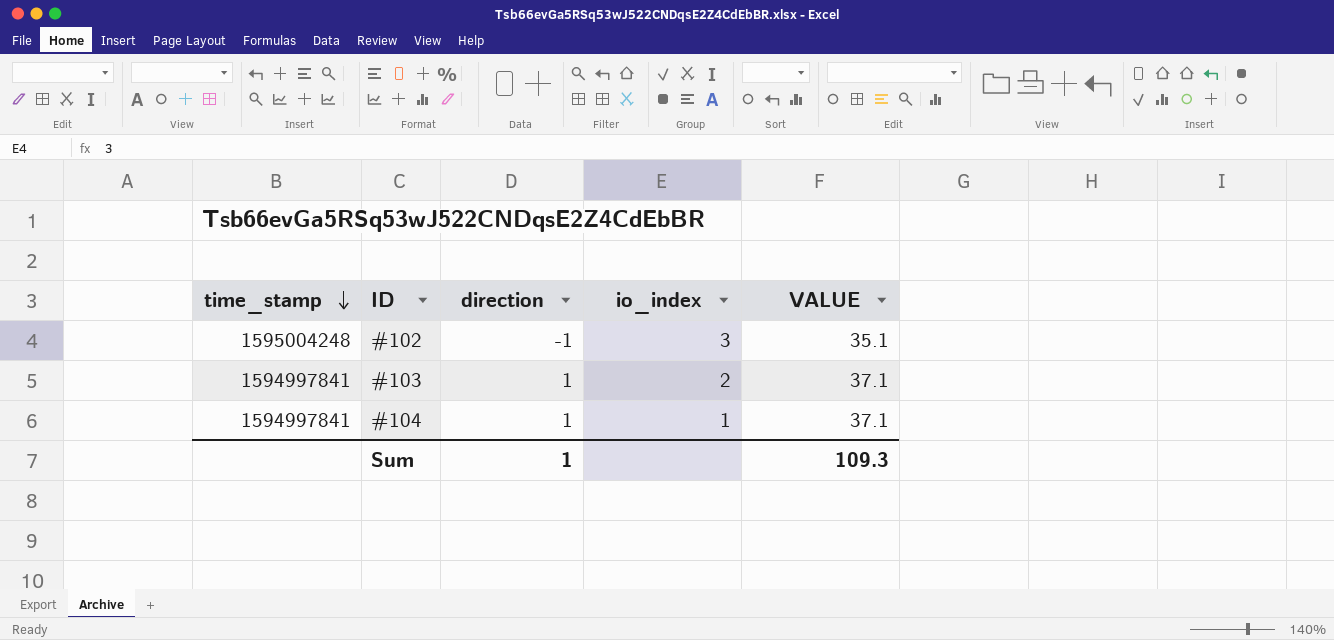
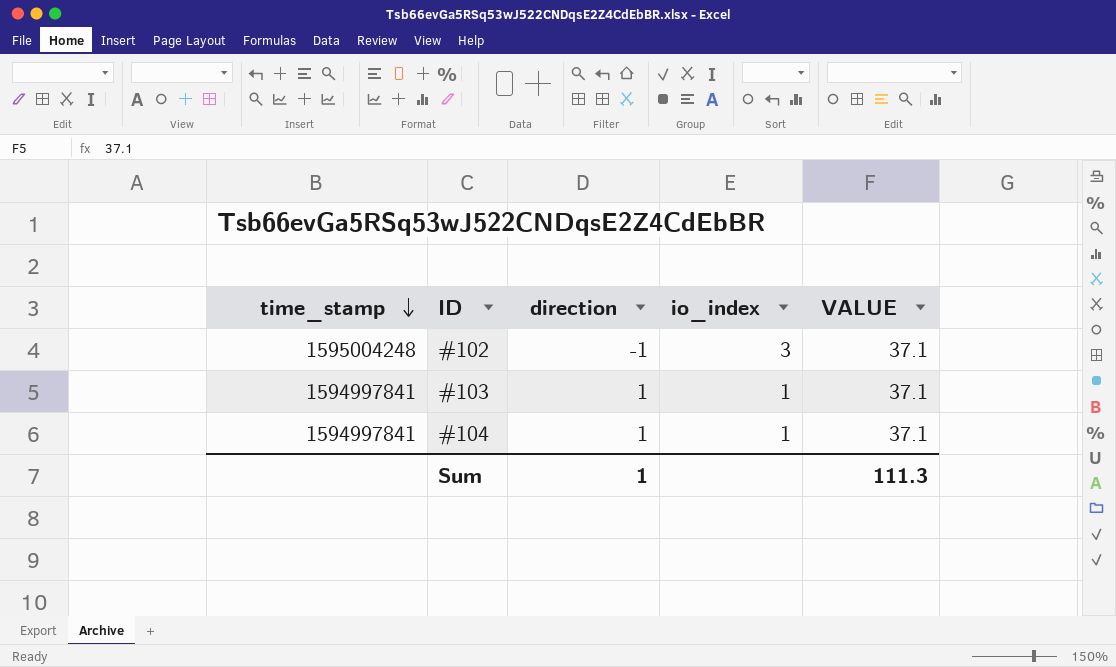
#102 | VALUE: 35.1 -> 37.1
#103 | io_index: 2 -> 1
Sum | VALUE: 109.3 -> 111.3

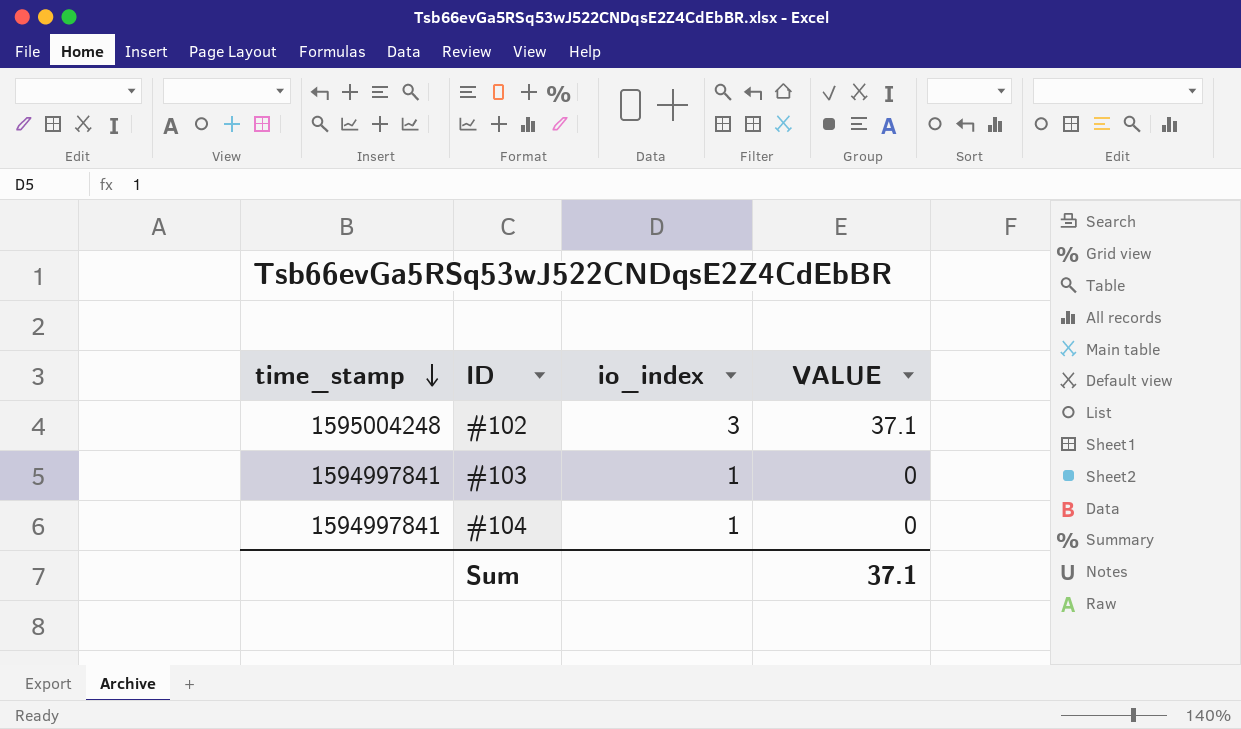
column direction | position: 3 -> none
#103 | VALUE: 37.1 -> 0
#104 | VALUE: 37.1 -> 0
Sum | VALUE: 111.3 -> 37.1

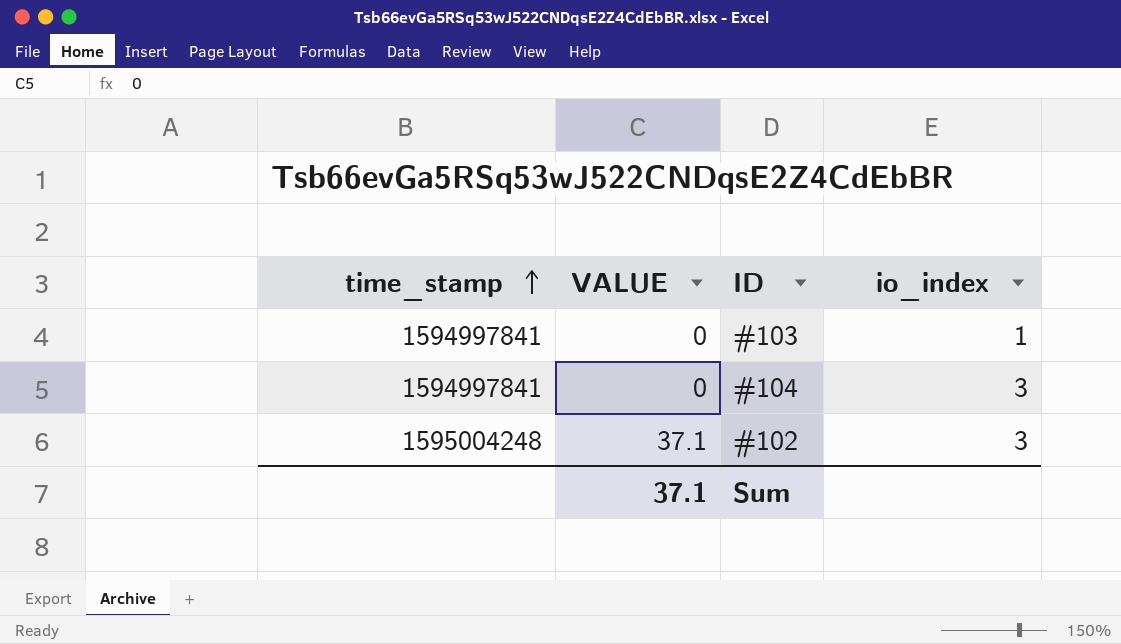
row order: time_stamp descending -> time_stamp ascending
column VALUE | position: 4 -> 2
#104 | io_index: 1 -> 3

